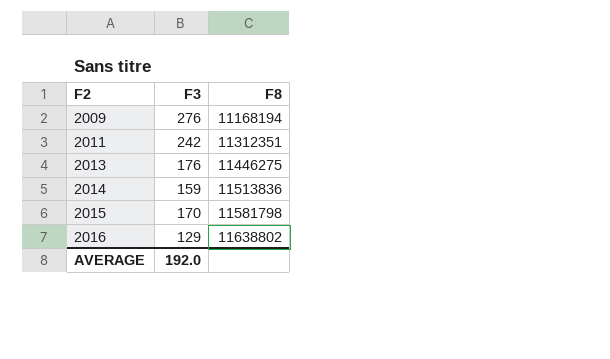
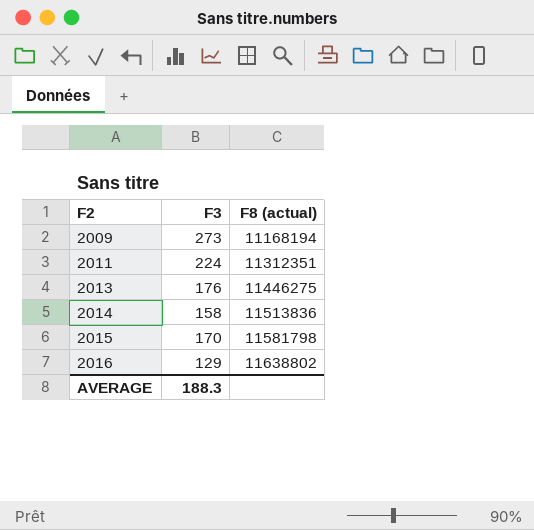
column name: F8 -> F8 (actual)
2009 | F3: 276 -> 273
2011 | F3: 242 -> 224
2014 | F3: 159 -> 158
AVERAGE | F3: 192.0 -> 188.3

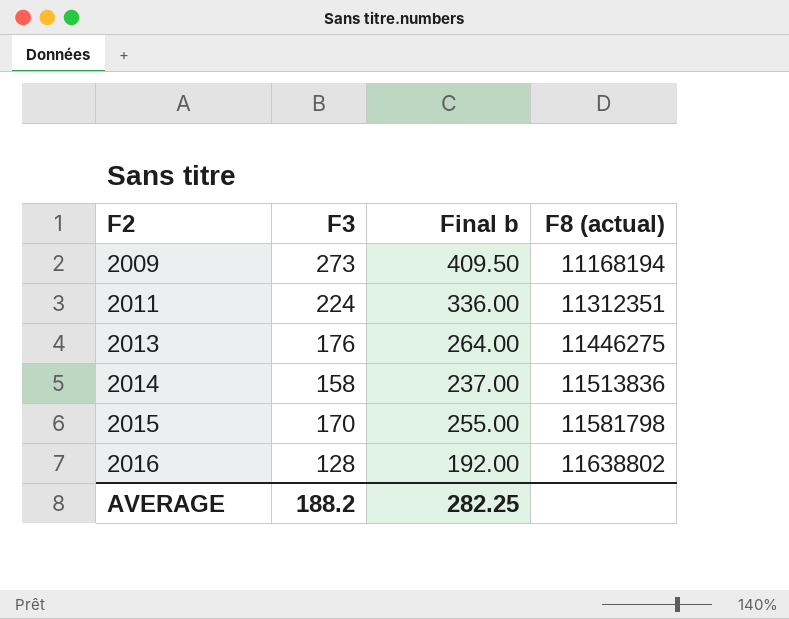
column Final b | formula: none -> [F3] * 1.5
2016 | F3: 129 -> 128
AVERAGE | F3: 188.3 -> 188.2

